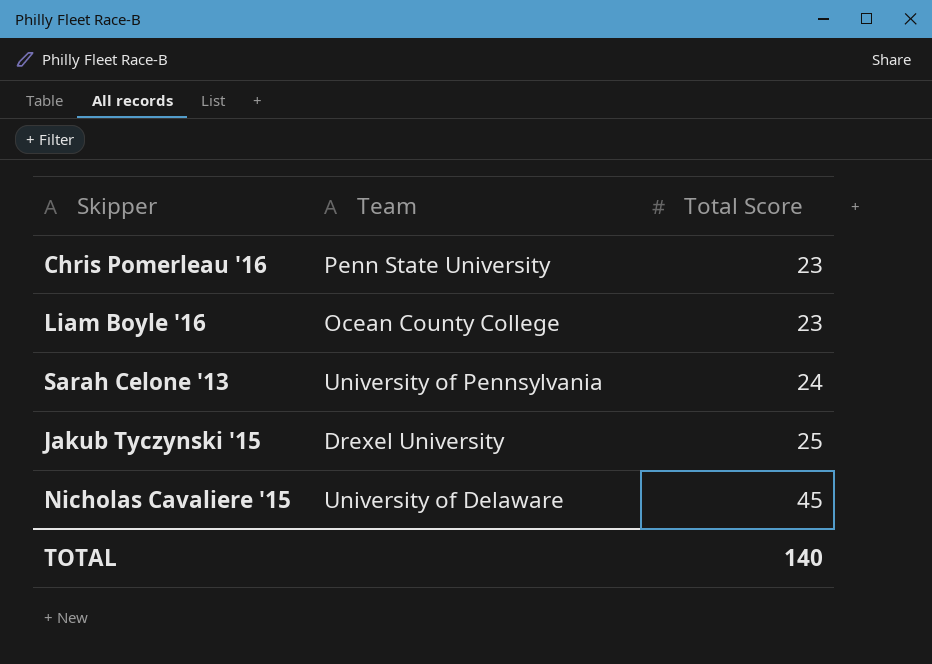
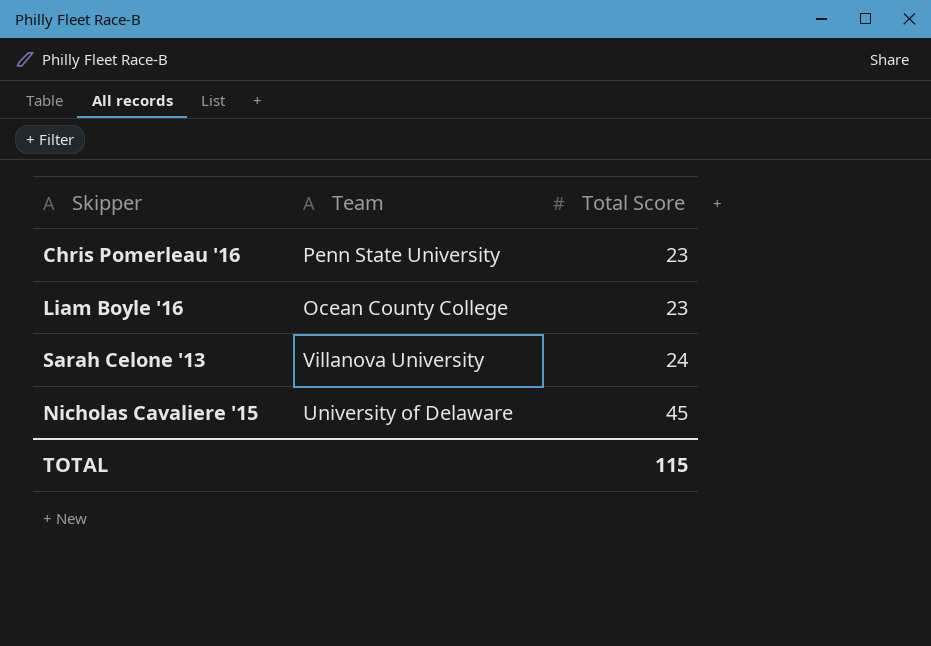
row Jakub Tyczynski '15: Drexel University | 25 -> none
Sarah Celone '13 | Team: University of Pennsylvania -> Villanova University
TOTAL | Total Score: 140 -> 115

